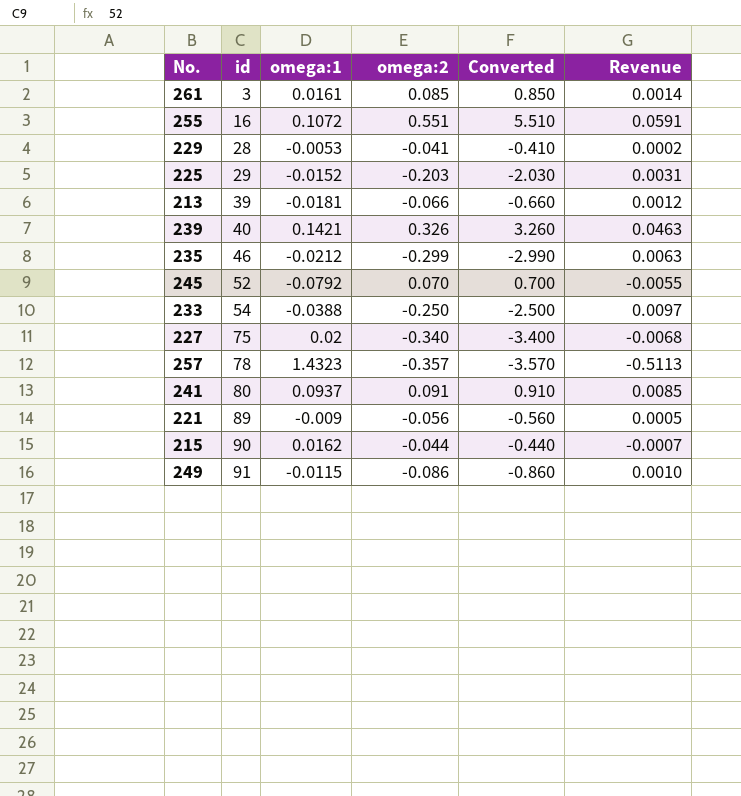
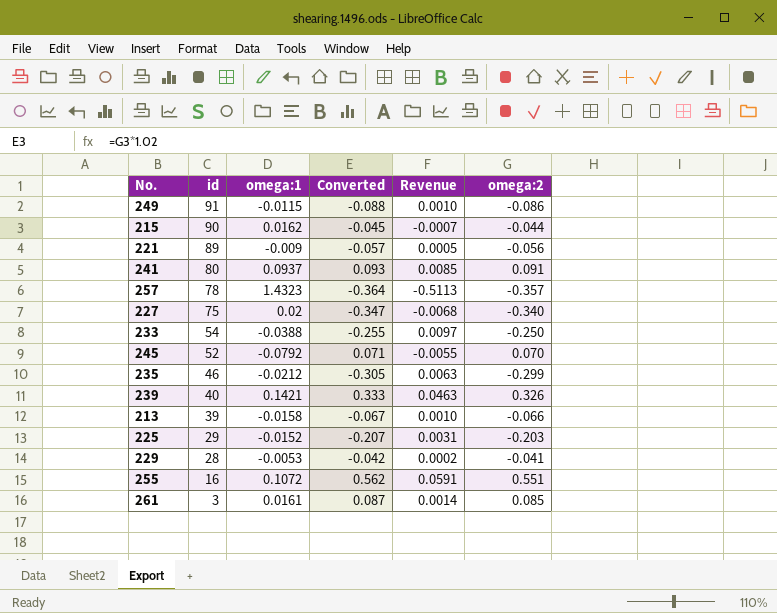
row order: id ascending -> id descending
column Converted | formula: [omega:2] * 10 -> [omega:2] * 1.02
column omega:2 | position: 4 -> 6
213 | omega:1: -0.0181 -> -0.0158
213 | Revenue: 0.0012 -> 0.0010

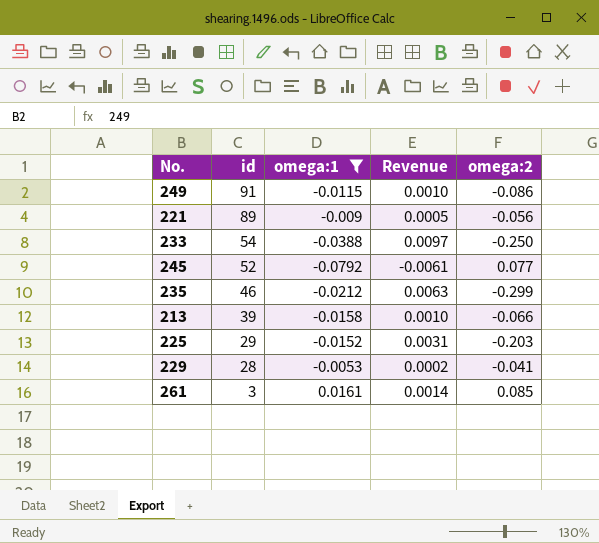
filter: none -> omega:1 <= 0.0161
column Converted | formula: [omega:2] * 1.02 -> none
245 | Revenue: -0.0055 -> -0.0061
245 | omega:2: 0.070 -> 0.077

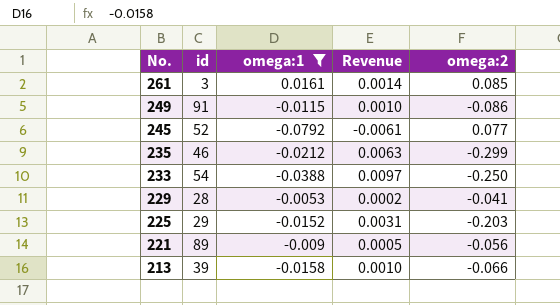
row order: id descending -> No. descending

